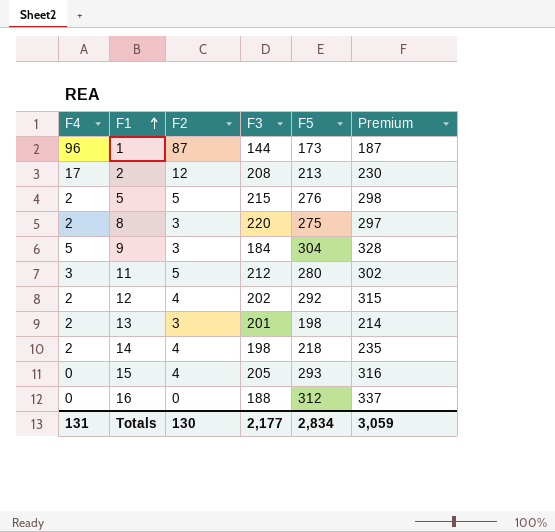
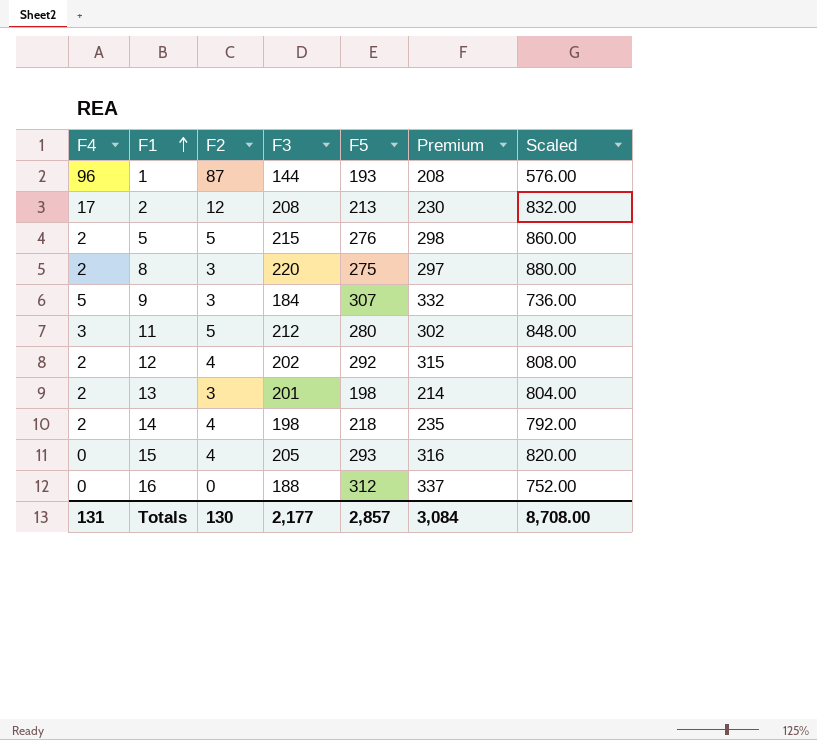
column Scaled | formula: none -> [F3] * 4
1 | F5: 173 -> 193
1 | Premium: 187 -> 208
9 | F5: 304 -> 307
9 | Premium: 328 -> 332
Totals | F5: 2,834 -> 2,857
Totals | Premium: 3,059 -> 3,084

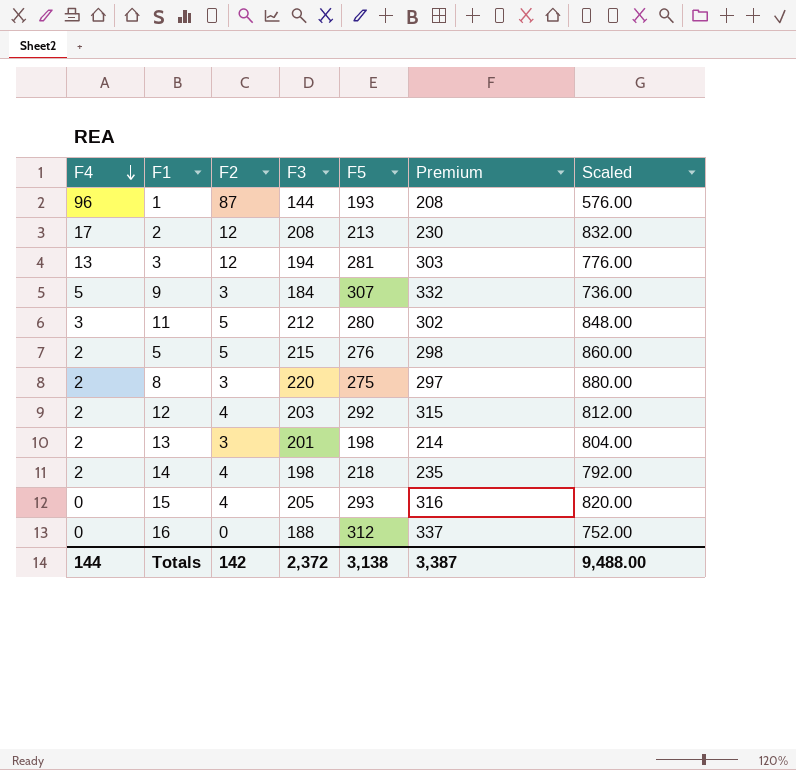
row order: F1 ascending -> F4 descending
row 3: none -> 13 | 12 | 194 | 281 | 303 | 776.00
12 | F3: 202 -> 203
12 | Scaled: 808.00 -> 812.00
Totals | F4: 131 -> 144
Totals | F2: 130 -> 142
Totals | F3: 2,177 -> 2,372
Totals | F5: 2,857 -> 3,138
Totals | Premium: 3,084 -> 3,387
Totals | Scaled: 8,708.00 -> 9,488.00

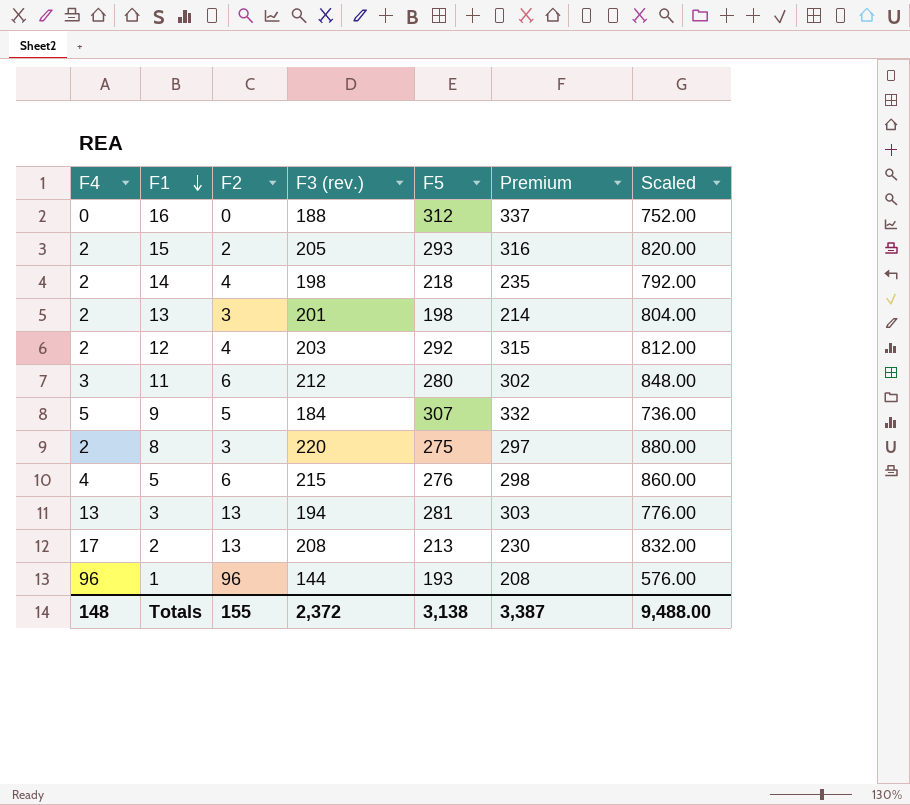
row order: F4 descending -> F1 descending
column name: F3 -> F3 (rev.)
15 | F4: 0 -> 2
15 | F2: 4 -> 2
11 | F2: 5 -> 6
9 | F2: 3 -> 5
5 | F4: 2 -> 4
5 | F2: 5 -> 6
3 | F2: 12 -> 13
2 | F2: 12 -> 13
1 | F2: 87 -> 96
Totals | F4: 144 -> 148
Totals | F2: 142 -> 155

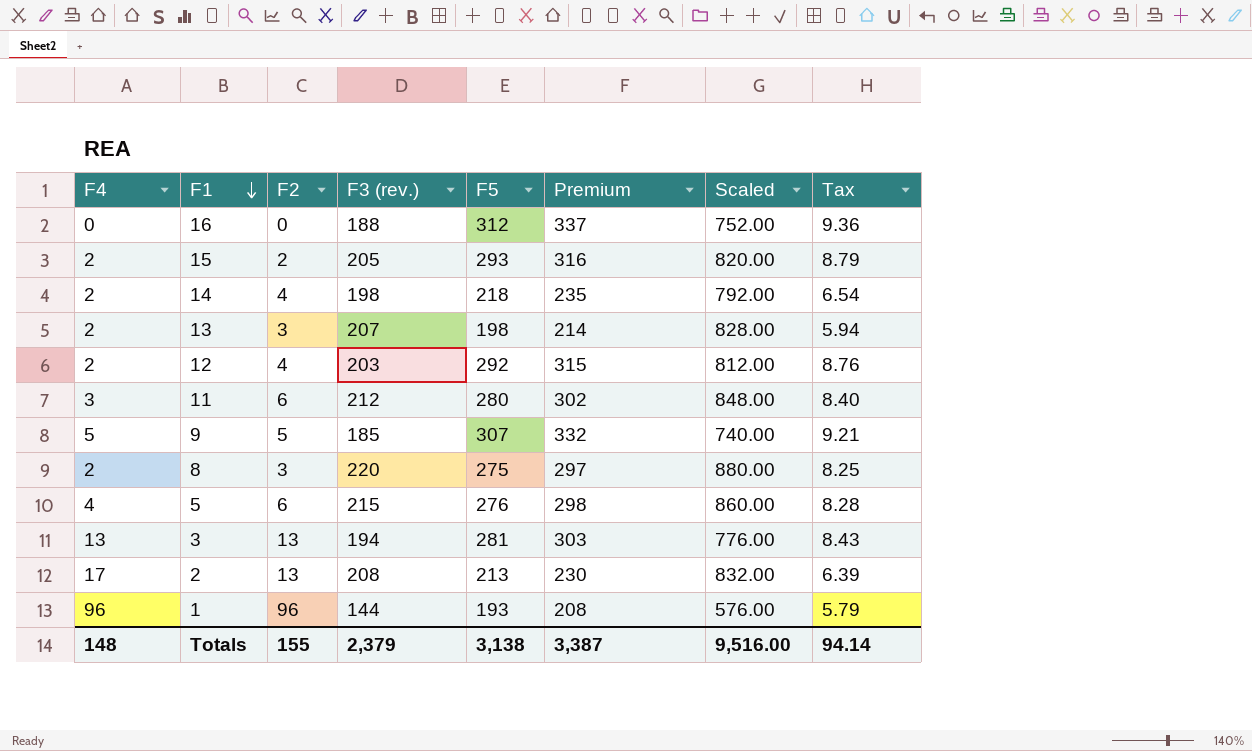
column Tax | formula: none -> [F5] * 0.03
13 | F3 (rev.): 201 -> 207
13 | Scaled: 804.00 -> 828.00
9 | F3 (rev.): 184 -> 185
9 | Scaled: 736.00 -> 740.00
Totals | F3 (rev.): 2,372 -> 2,379
Totals | Scaled: 9,488.00 -> 9,516.00

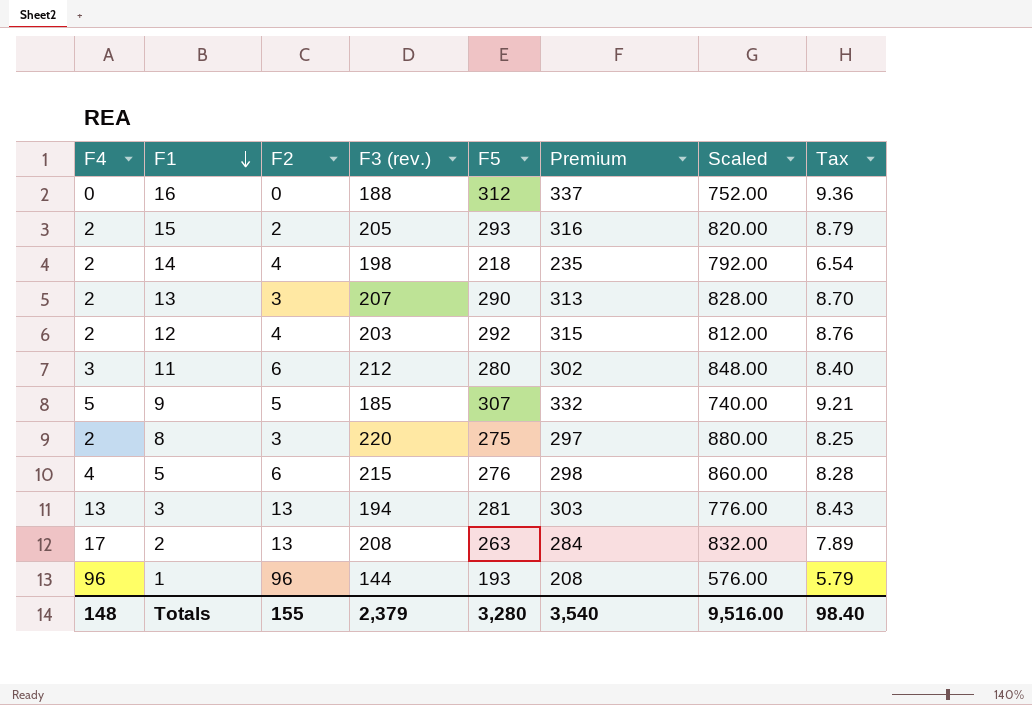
13 | F5: 198 -> 290
13 | Premium: 214 -> 313
13 | Tax: 5.94 -> 8.70
2 | F5: 213 -> 263
2 | Premium: 230 -> 284
2 | Tax: 6.39 -> 7.89
Totals | F5: 3,138 -> 3,280
Totals | Premium: 3,387 -> 3,540
Totals | Tax: 94.14 -> 98.40

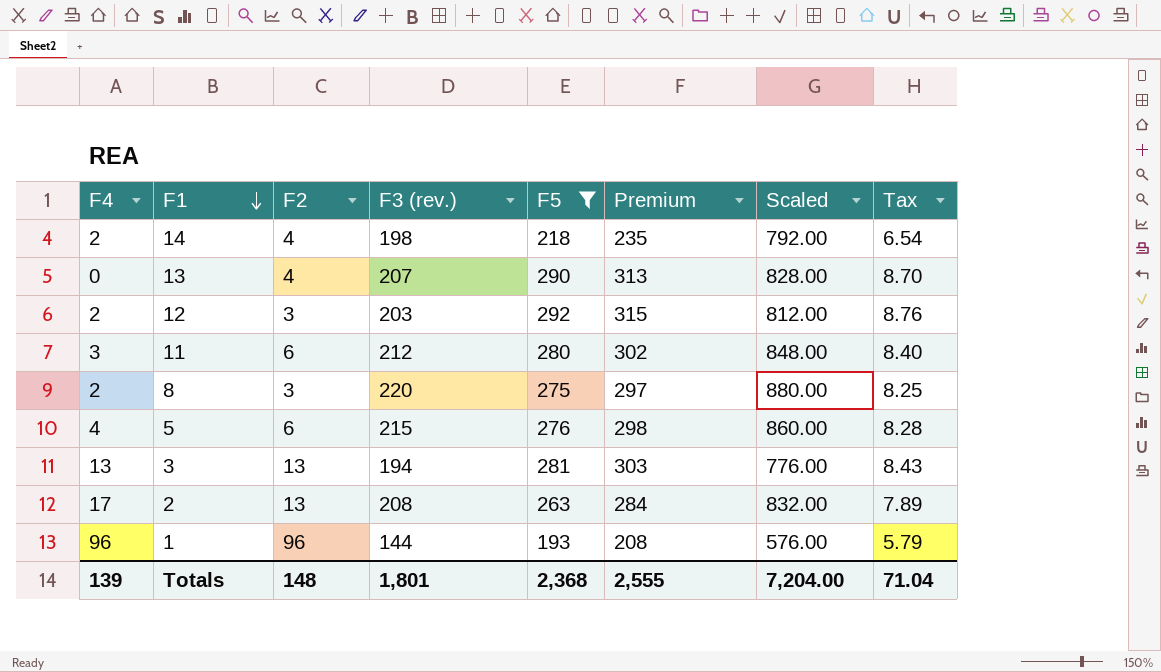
filter: none -> F5 <= 292
13 | F4: 2 -> 0
13 | F2: 3 -> 4
12 | F2: 4 -> 3
Totals | F4: 148 -> 139
Totals | F2: 155 -> 148
Totals | F3 (rev.): 2,379 -> 1,801
Totals | F5: 3,280 -> 2,368
Totals | Premium: 3,540 -> 2,555
Totals | Scaled: 9,516.00 -> 7,204.00
Totals | Tax: 98.40 -> 71.04

